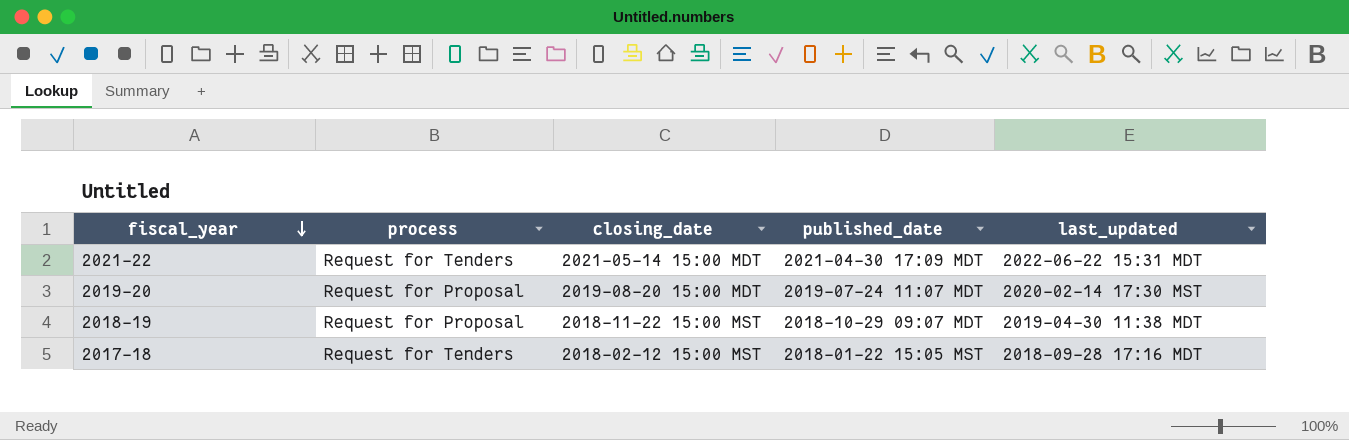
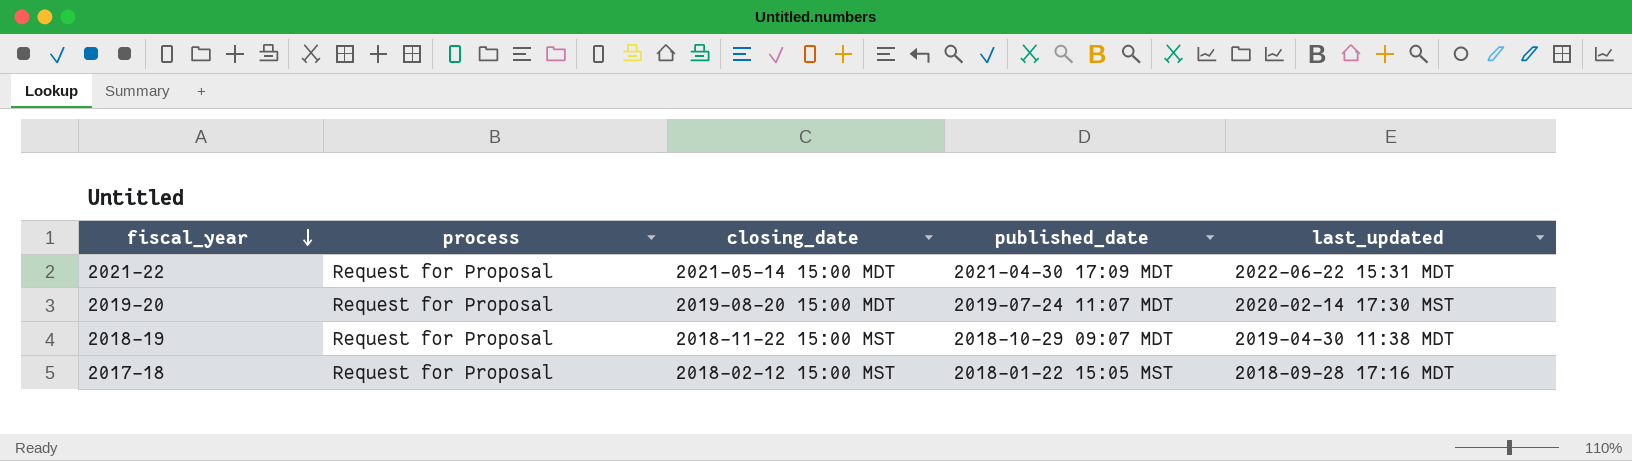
2021-22 | process: Request for Tenders -> Request for Proposal
2017-18 | process: Request for Tenders -> Request for Proposal

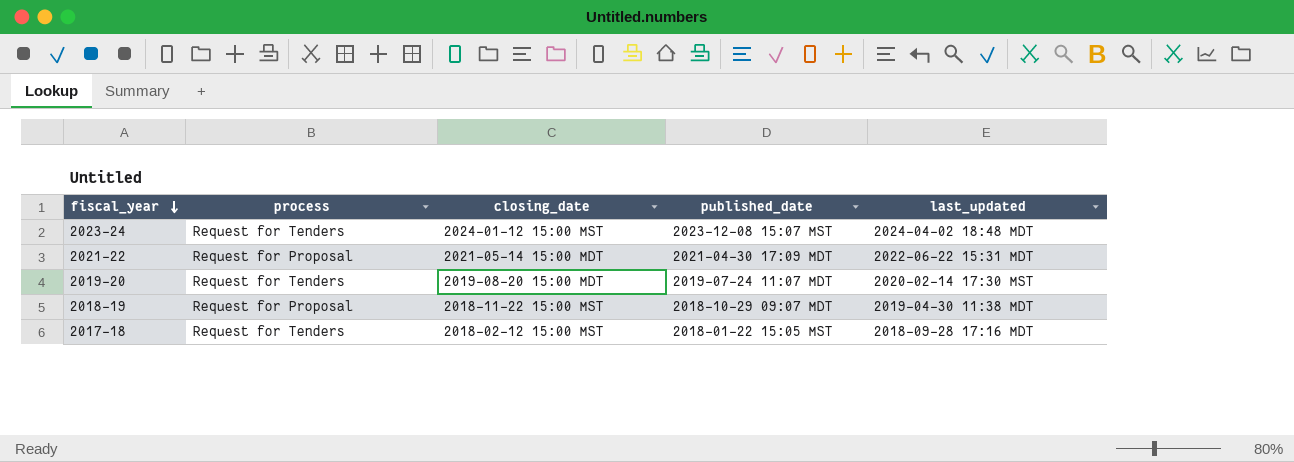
row 2023-24: none -> Request for Tenders | 2024-01-12 15:00 MST | 2023-12-08 15:07 MST | 2024-04-02 18:48 MDT
2019-20 | process: Request for Proposal -> Request for Tenders
2017-18 | process: Request for Proposal -> Request for Tenders

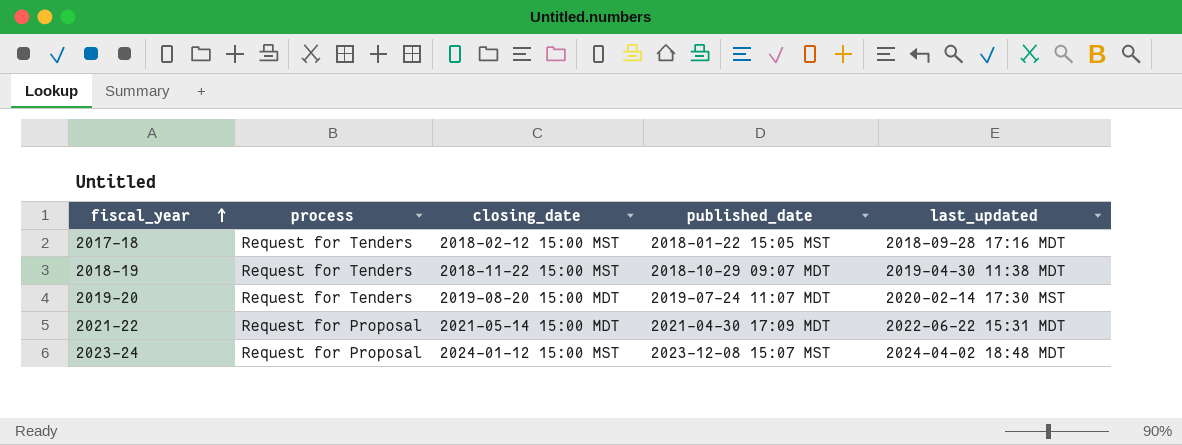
row order: fiscal_year descending -> fiscal_year ascending
2018-19 | process: Request for Proposal -> Request for Tenders
2023-24 | process: Request for Tenders -> Request for Proposal

